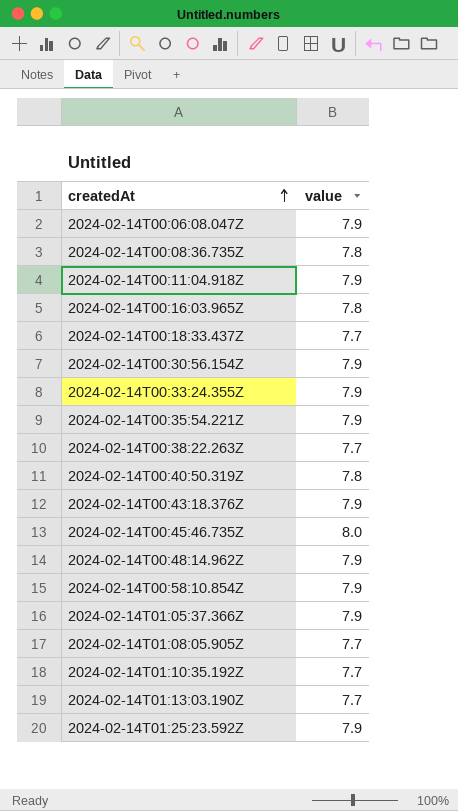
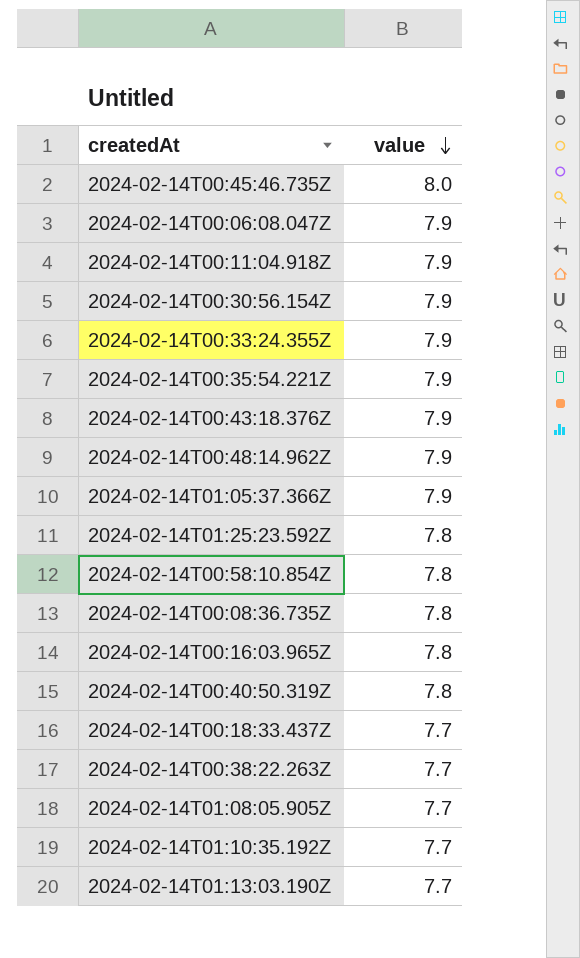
row order: createdAt ascending -> value descending
2024-02-14T01:25:23.592Z | value: 7.9 -> 7.8
2024-02-14T00:58:10.854Z | value: 7.9 -> 7.8

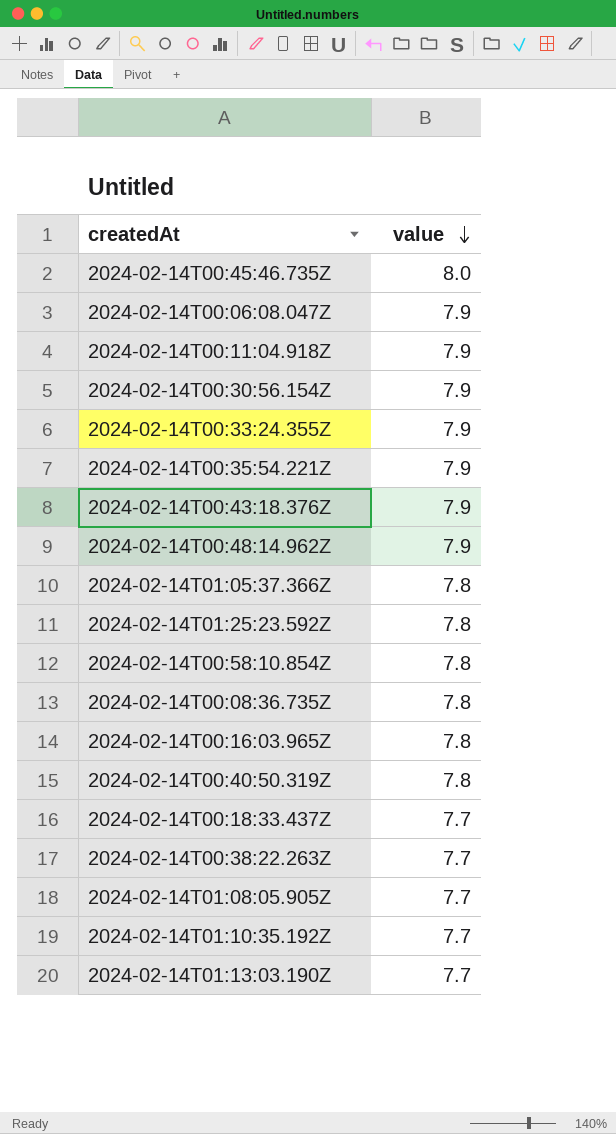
2024-02-14T01:05:37.366Z | value: 7.9 -> 7.8

